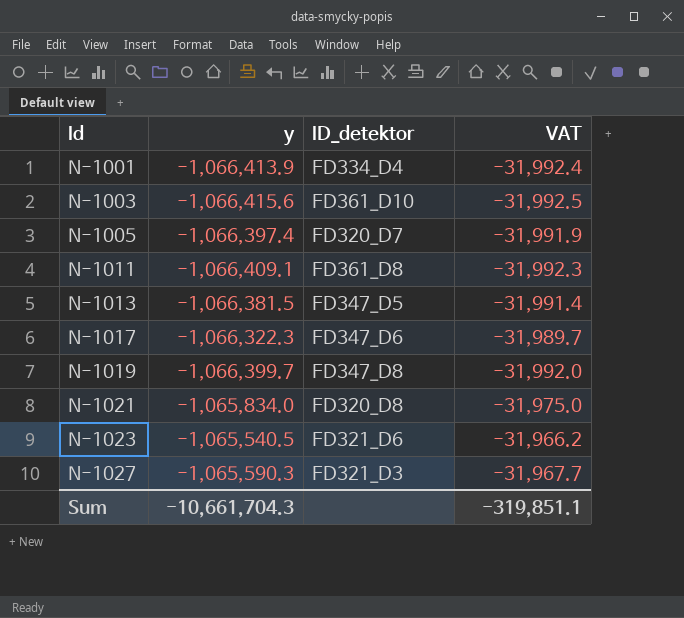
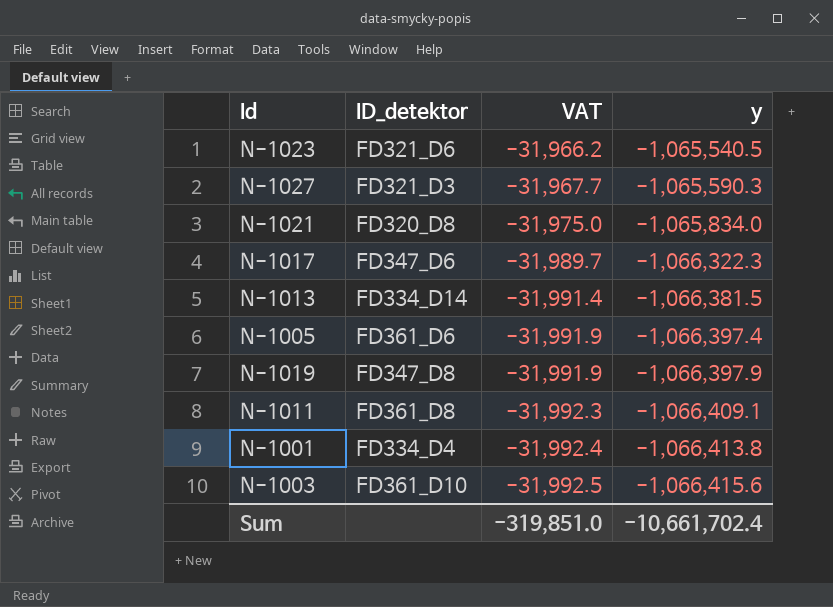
row order: Id ascending -> VAT descending
column y | position: 2 -> 4
N-1013 | ID_detektor: FD347_D5 -> FD334_D14
N-1005 | ID_detektor: FD320_D7 -> FD361_D6
N-1019 | VAT: -31,992.0 -> -31,991.9
N-1019 | y: -1,066,399.7 -> -1,066,397.9
N-1001 | y: -1,066,413.9 -> -1,066,413.8
Sum | VAT: -319,851.1 -> -319,851.0
Sum | y: -10,661,704.3 -> -10,661,702.4

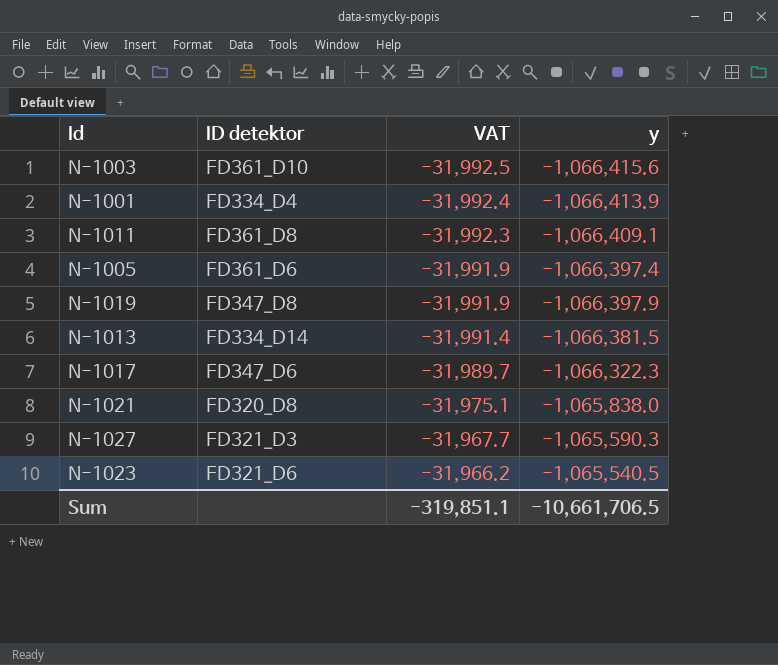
row order: VAT descending -> VAT ascending
column name: ID_detektor -> ID detektor
N-1001 | y: -1,066,413.8 -> -1,066,413.9
N-1021 | VAT: -31,975.0 -> -31,975.1
N-1021 | y: -1,065,834.0 -> -1,065,838.0
Sum | VAT: -319,851.0 -> -319,851.1
Sum | y: -10,661,702.4 -> -10,661,706.5

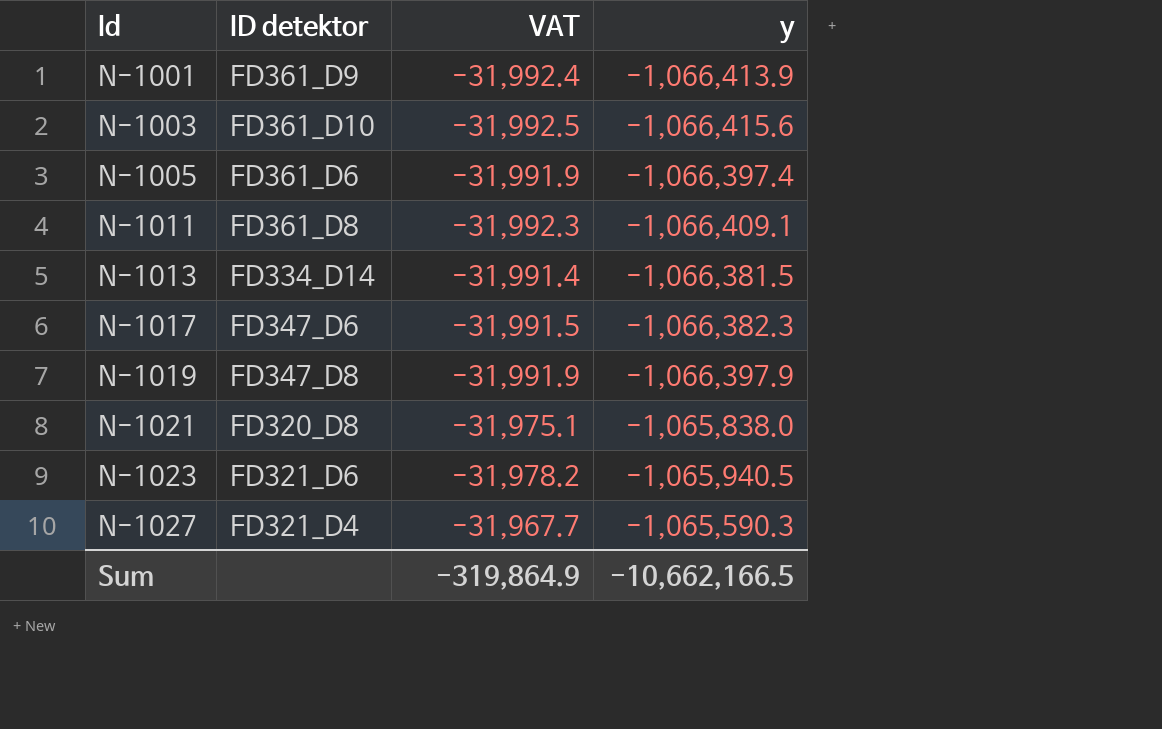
row order: VAT ascending -> Id ascending
N-1001 | ID detektor: FD334_D4 -> FD361_D9
N-1017 | VAT: -31,989.7 -> -31,991.5
N-1017 | y: -1,066,322.3 -> -1,066,382.3
N-1023 | VAT: -31,966.2 -> -31,978.2
N-1023 | y: -1,065,540.5 -> -1,065,940.5
N-1027 | ID detektor: FD321_D3 -> FD321_D4
Sum | VAT: -319,851.1 -> -319,864.9
Sum | y: -10,661,706.5 -> -10,662,166.5

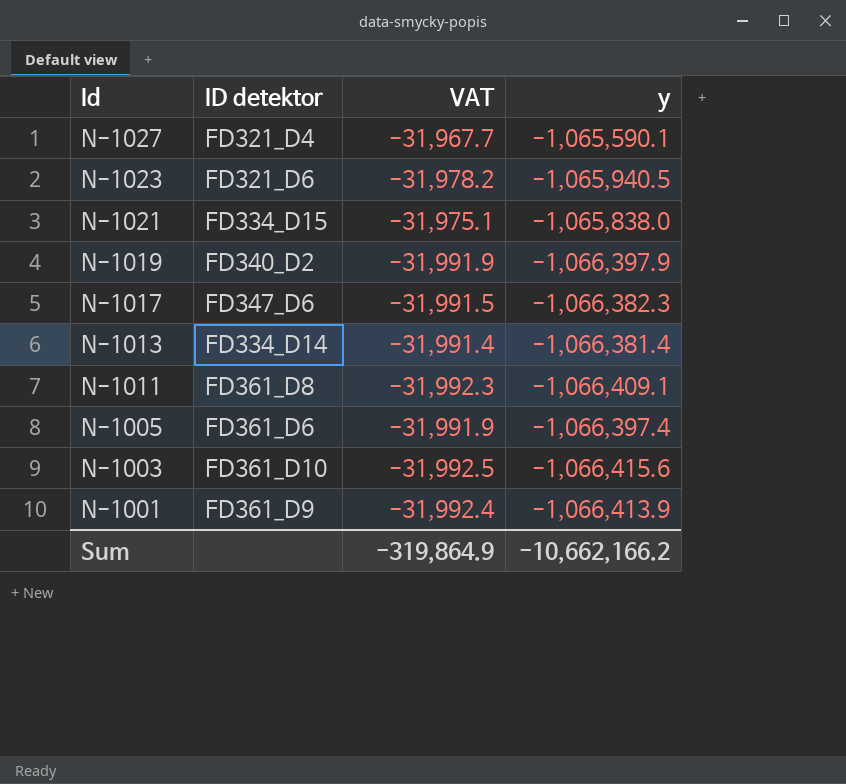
row order: Id ascending -> Id descending
N-1027 | y: -1,065,590.3 -> -1,065,590.1
N-1021 | ID detektor: FD320_D8 -> FD334_D15
N-1019 | ID detektor: FD347_D8 -> FD340_D2
N-1013 | y: -1,066,381.5 -> -1,066,381.4
Sum | y: -10,662,166.5 -> -10,662,166.2

